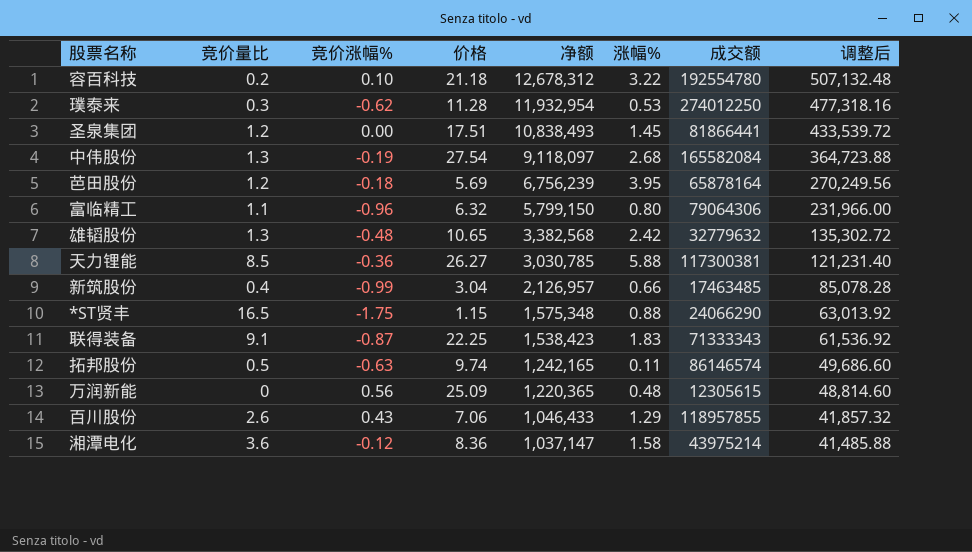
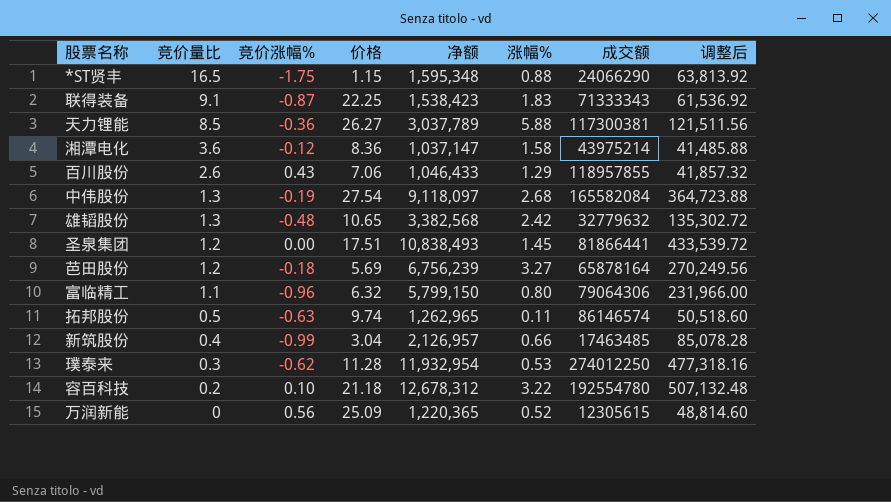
row order: 净额 descending -> 竞价量比 descending
*ST贤丰 | 净额: 1,575,348 -> 1,595,348
*ST贤丰 | 调整后: 63,013.92 -> 63,813.92
天力锂能 | 净额: 3,030,785 -> 3,037,789
天力锂能 | 调整后: 121,231.40 -> 121,511.56
芭田股份 | 涨幅%: 3.95 -> 3.27
拓邦股份 | 净额: 1,242,165 -> 1,262,965
拓邦股份 | 调整后: 49,686.60 -> 50,518.60
万润新能 | 涨幅%: 0.48 -> 0.52

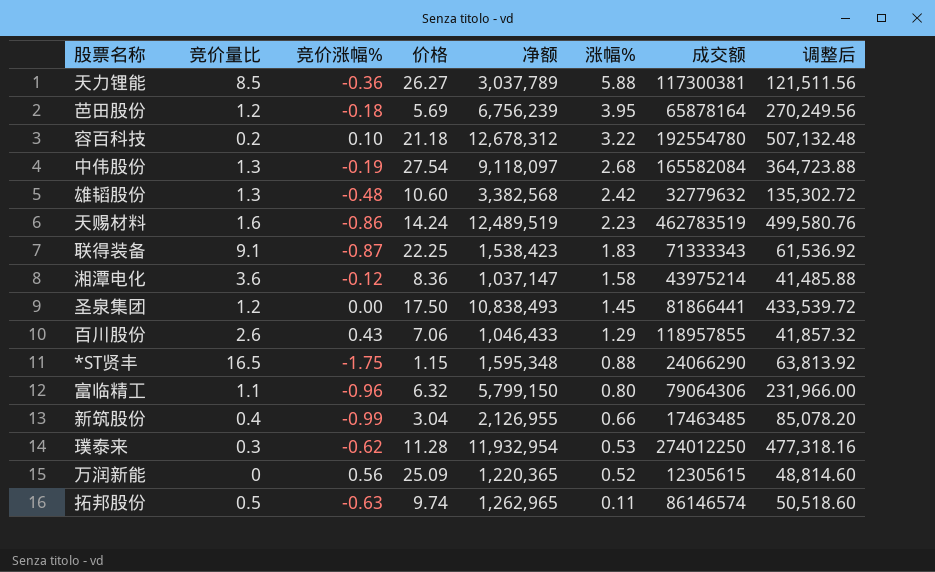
row order: 竞价量比 descending -> 涨幅% descending
芭田股份 | 涨幅%: 3.27 -> 3.95
雄韬股份 | 价格: 10.65 -> 10.60
row 天赐材料: none -> 1.6 | -0.86 | 14.24 | 12,489,519 | 2.23 | 462783519 | 499,580.76
圣泉集团 | 价格: 17.51 -> 17.50
新筑股份 | 净额: 2,126,957 -> 2,126,955
新筑股份 | 调整后: 85,078.28 -> 85,078.20

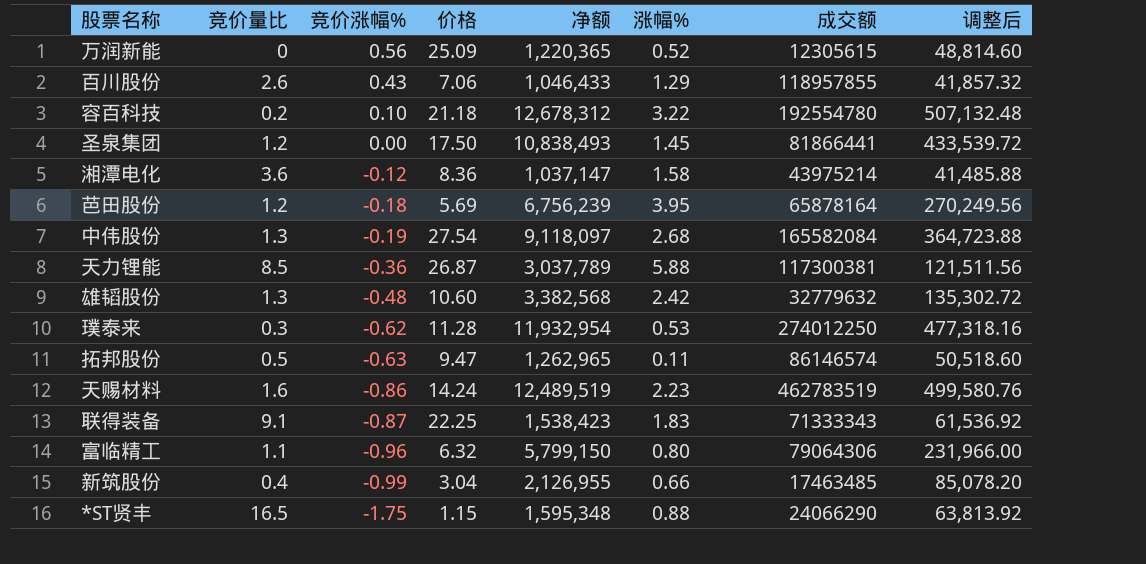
row order: 涨幅% descending -> 竞价涨幅% descending
天力锂能 | 价格: 26.27 -> 26.87
拓邦股份 | 价格: 9.74 -> 9.47

